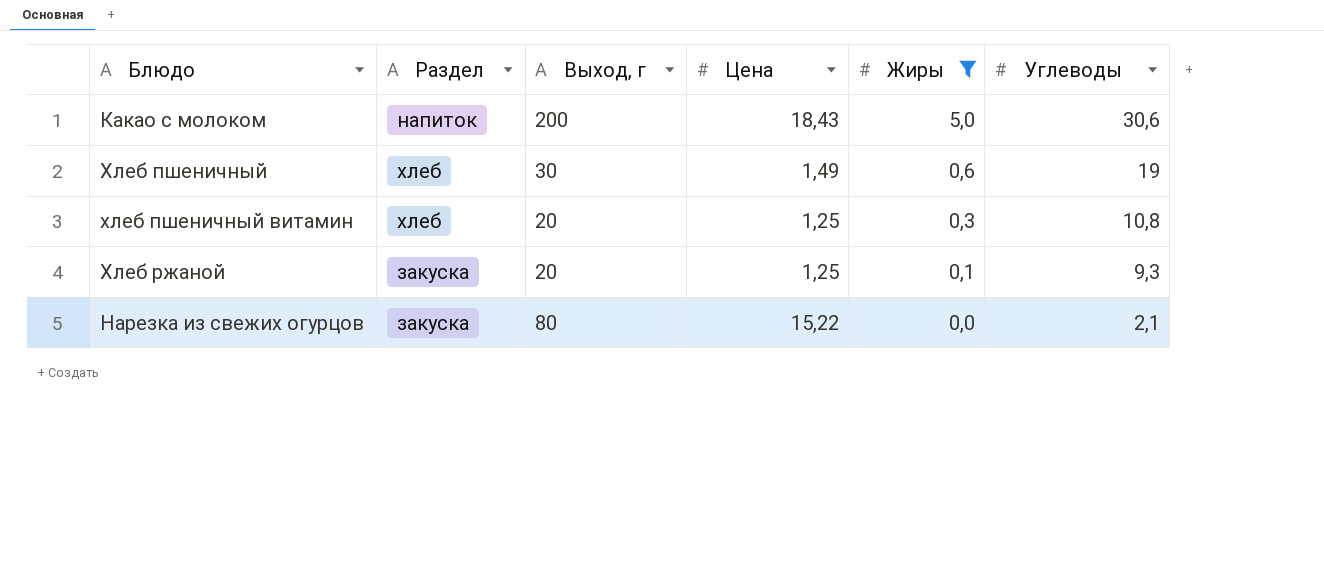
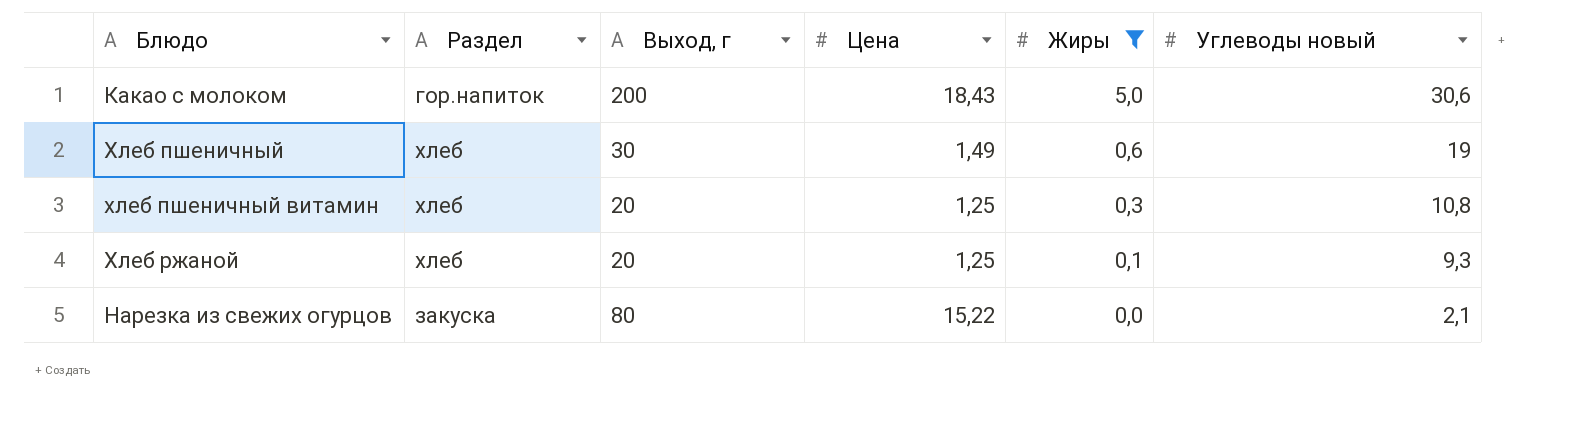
column name: Углеводы -> Углеводы новый
Какао с молоком | Раздел: напиток -> гор.напиток
Хлеб ржаной | Раздел: закуска -> хлеб

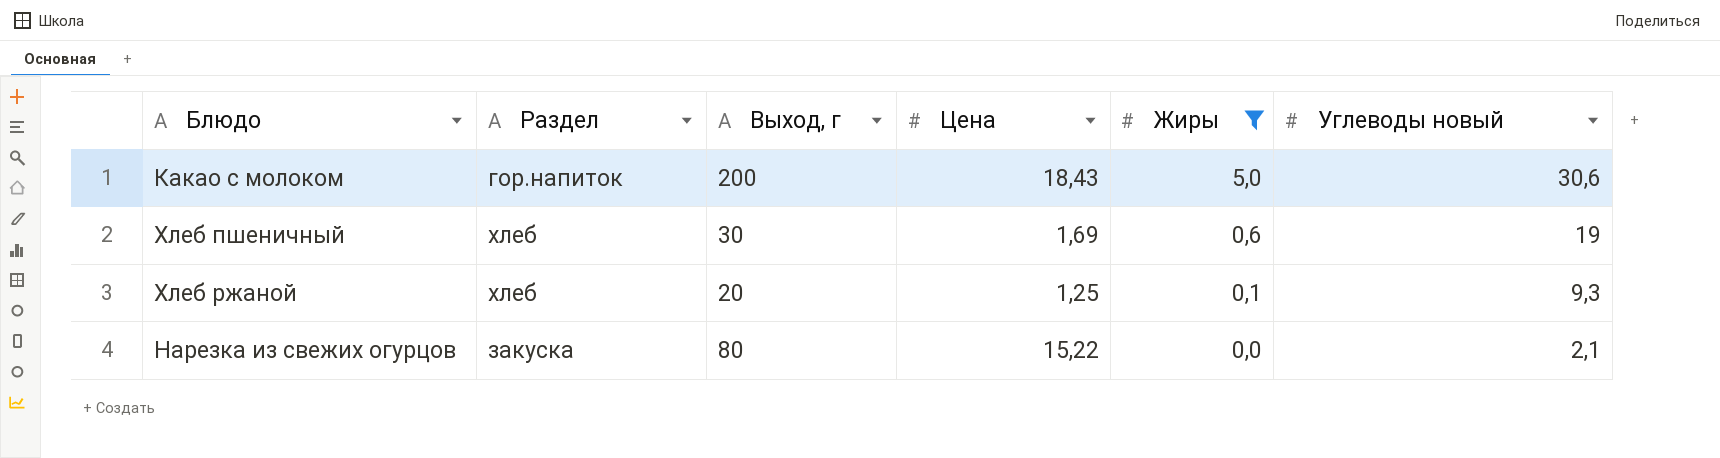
row хлеб пшеничный витамин: хлеб | 20 | 1,25 | 0,3 | 10,8 -> none
Хлеб пшеничный | Цена: 1,49 -> 1,69

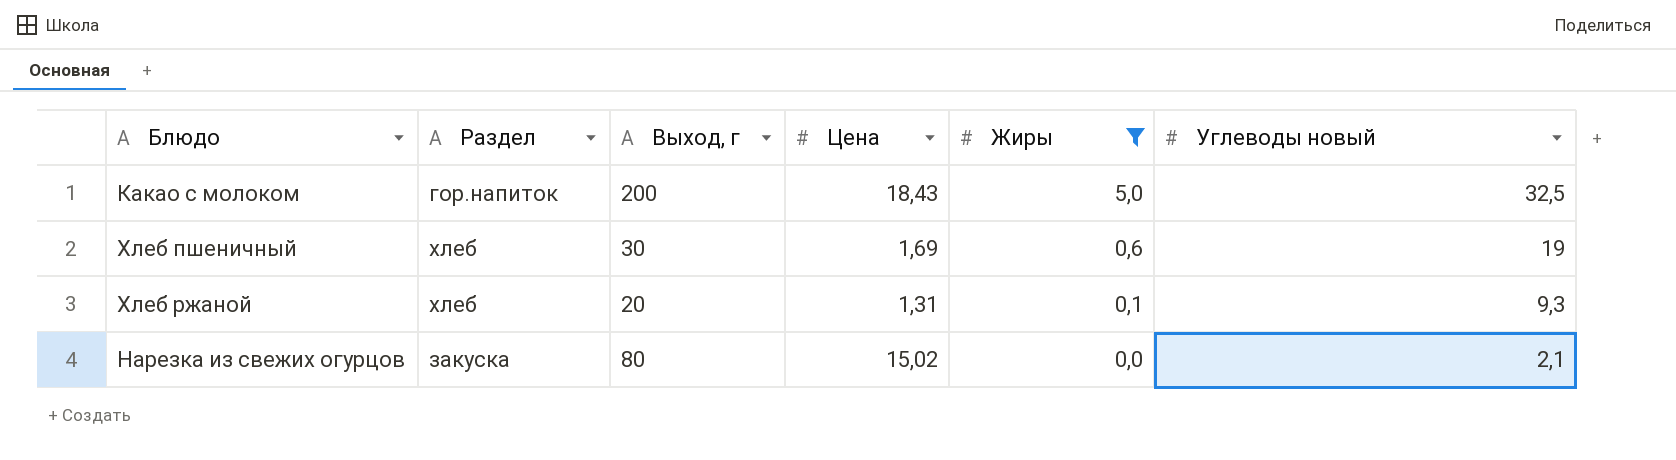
Какао с молоком | Углеводы новый: 30,6 -> 32,5
Хлеб ржаной | Цена: 1,25 -> 1,31
Нарезка из свежих огурцов | Цена: 15,22 -> 15,02

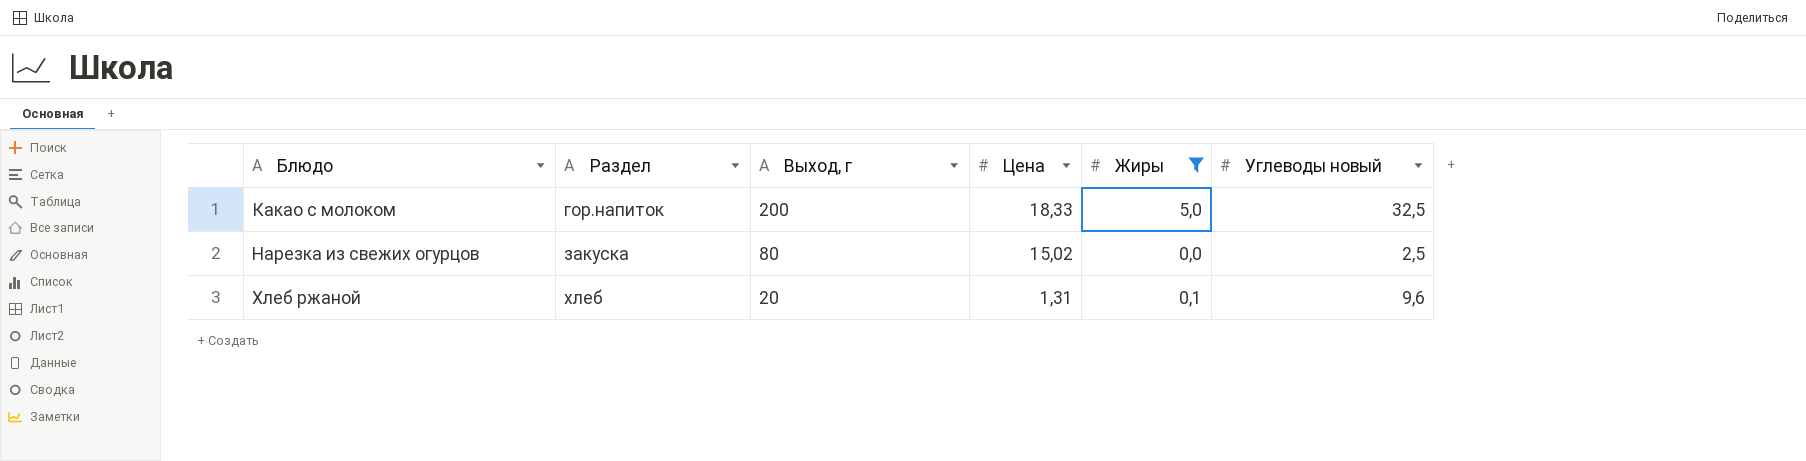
row order: Жиры descending -> Блюдо ascending
row Хлеб пшеничный: хлеб | 30 | 1,69 | 0,6 | 19 -> none
Какао с молоком | Цена: 18,43 -> 18,33
Нарезка из свежих огурцов | Углеводы новый: 2,1 -> 2,5
Хлеб ржаной | Углеводы новый: 9,3 -> 9,6

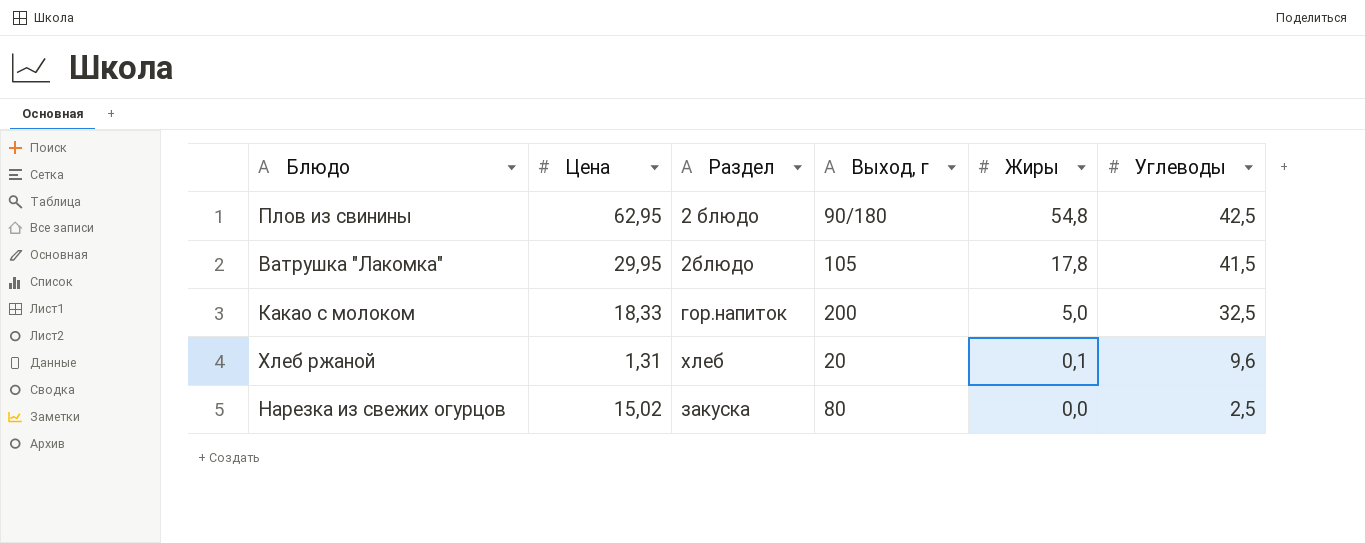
filter: Жиры <= 5,0 -> none
row order: Блюдо ascending -> Жиры descending
column Цена | position: 4 -> 2
column name: Углеводы новый -> Углеводы

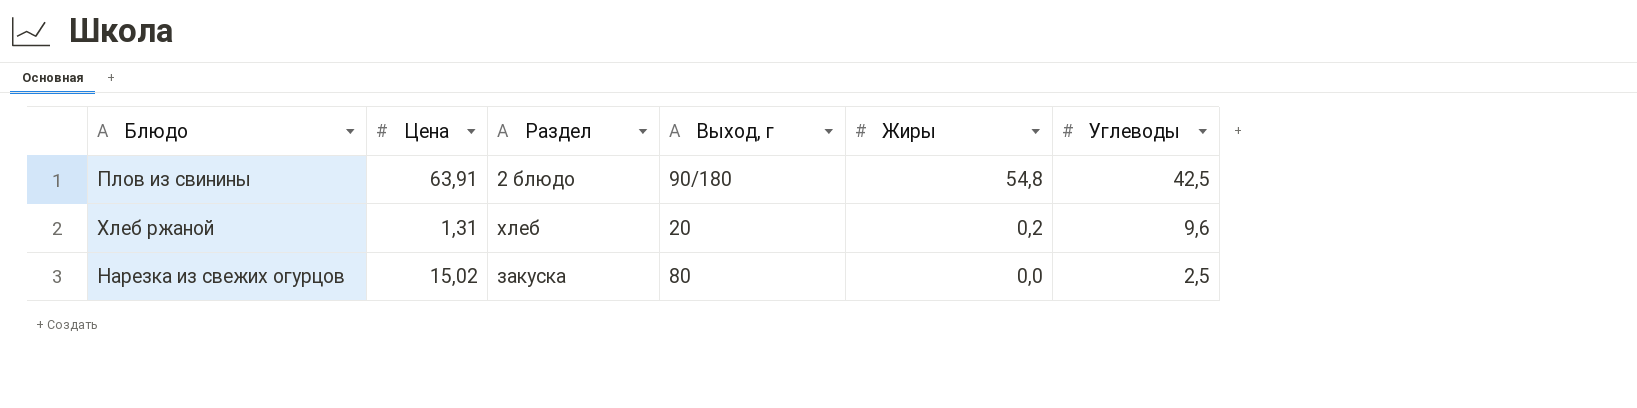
row Ватрушка "Лакомка": 29,95 | 2блюдо | 105 | 17,8 | 41,5 -> none
row Какао с молоком: 18,33 | гор.напиток | 200 | 5,0 | 32,5 -> none
Плов из свинины | Цена: 62,95 -> 63,91
Хлеб ржаной | Жиры: 0,1 -> 0,2

